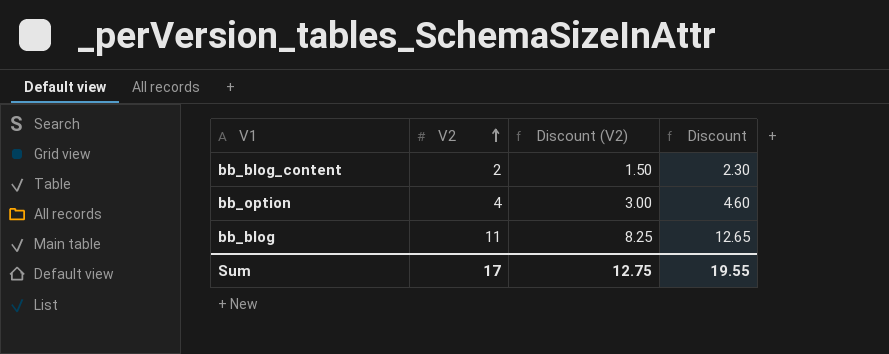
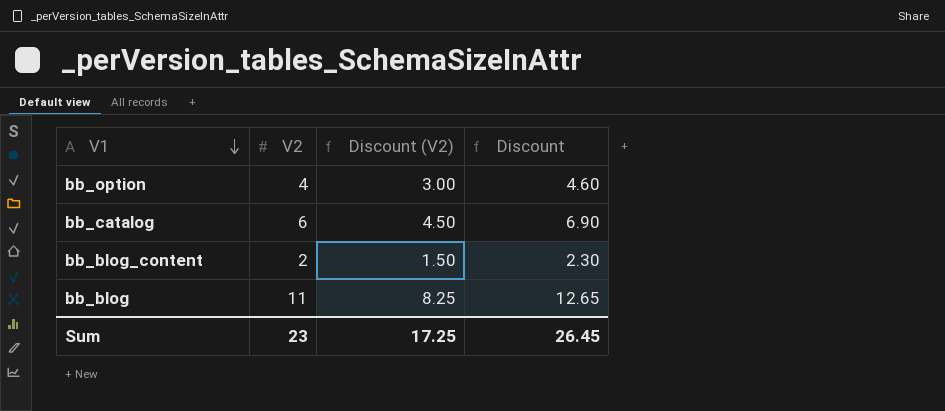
row order: V2 ascending -> V1 descending
row bb_catalog: none -> 6 | 4.50 | 6.90
Sum | V2: 17 -> 23
Sum | Discount (V2): 12.75 -> 17.25
Sum | Discount: 19.55 -> 26.45

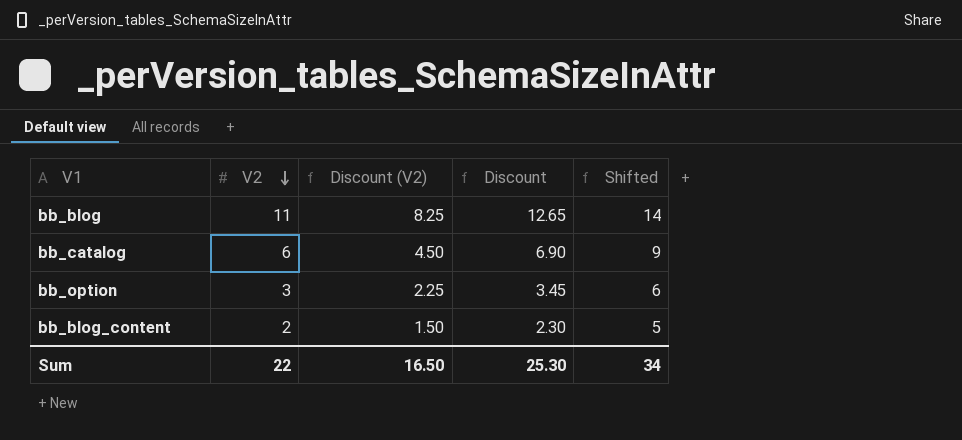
row order: V1 descending -> V2 descending
column Shifted | formula: none -> [V2] + 3
bb_option | V2: 4 -> 3
bb_option | Discount (V2): 3.00 -> 2.25
bb_option | Discount: 4.60 -> 3.45
Sum | V2: 23 -> 22
Sum | Discount (V2): 17.25 -> 16.50
Sum | Discount: 26.45 -> 25.30

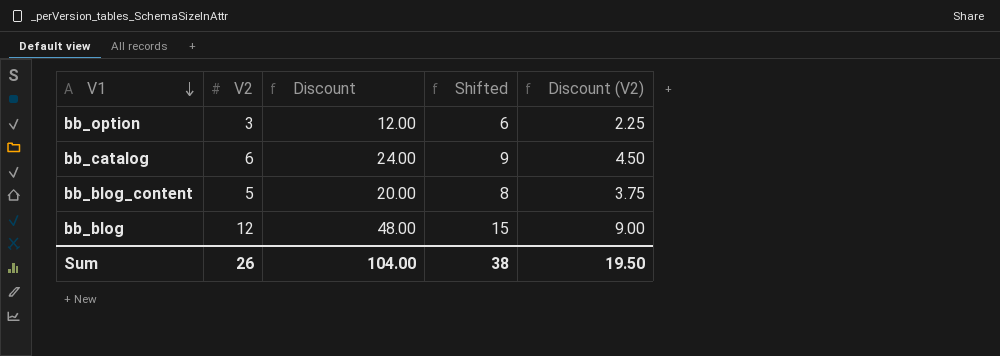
row order: V2 descending -> V1 descending
column Discount | formula: [V2] * 1.15 -> [V2] * 4
column Discount (V2) | position: 3 -> 5
bb_blog_content | V2: 2 -> 5
bb_blog_content | Shifted: 5 -> 8
bb_blog_content | Discount (V2): 1.50 -> 3.75
bb_blog | V2: 11 -> 12
bb_blog | Shifted: 14 -> 15
bb_blog | Discount (V2): 8.25 -> 9.00
Sum | V2: 22 -> 26
Sum | Discount: 25.30 -> 104.00
Sum | Shifted: 34 -> 38
Sum | Discount (V2): 16.50 -> 19.50

